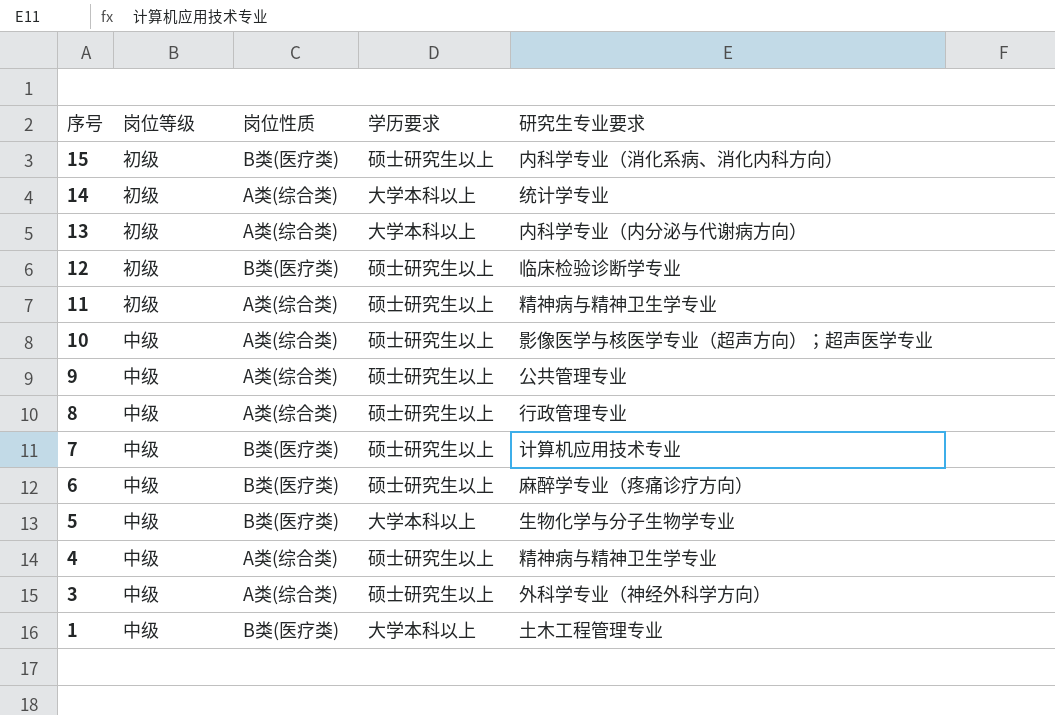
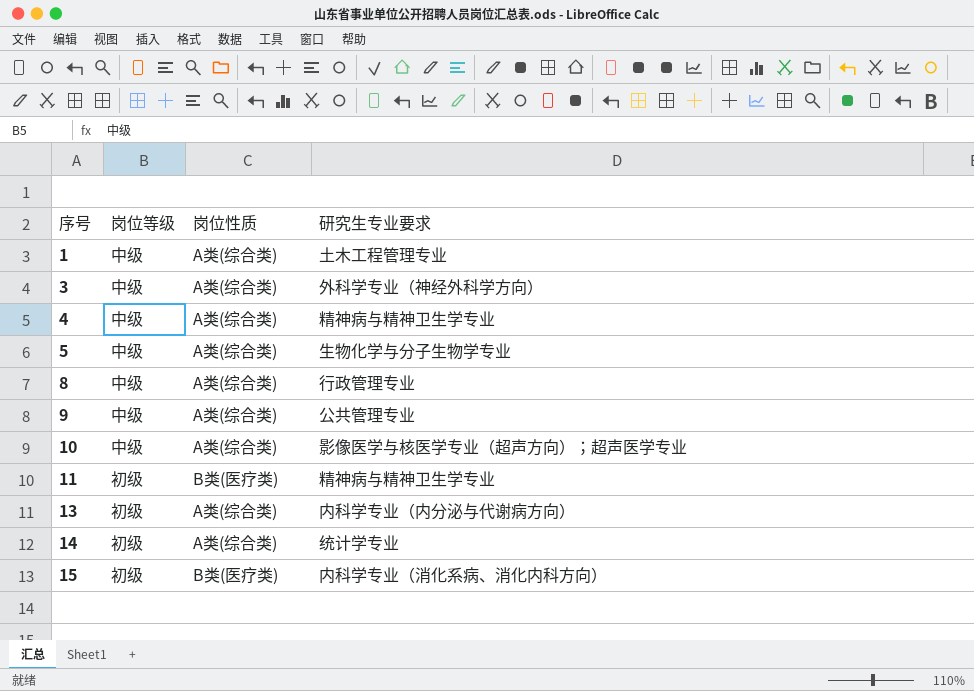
row order: 序号 descending -> 序号 ascending
column 学历要求 | position: 4 -> none
row 12: 初级 | B类(医疗类) | 硕士研究生以上 | 临床检验诊断学专业 -> none
row 7: 中级 | B类(医疗类) | 硕士研究生以上 | 计算机应用技术专业 -> none
row 6: 中级 | B类(医疗类) | 硕士研究生以上 | 麻醉学专业（疼痛诊疗方向） -> none
1 | 岗位性质: B类(医疗类) -> A类(综合类)
5 | 岗位性质: B类(医疗类) -> A类(综合类)
11 | 岗位性质: A类(综合类) -> B类(医疗类)

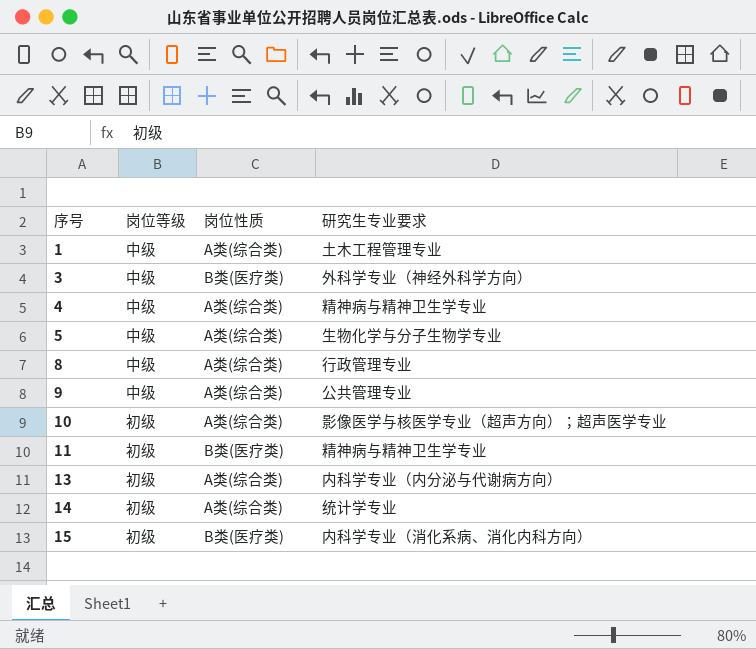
3 | 岗位性质: A类(综合类) -> B类(医疗类)
10 | 岗位等级: 中级 -> 初级

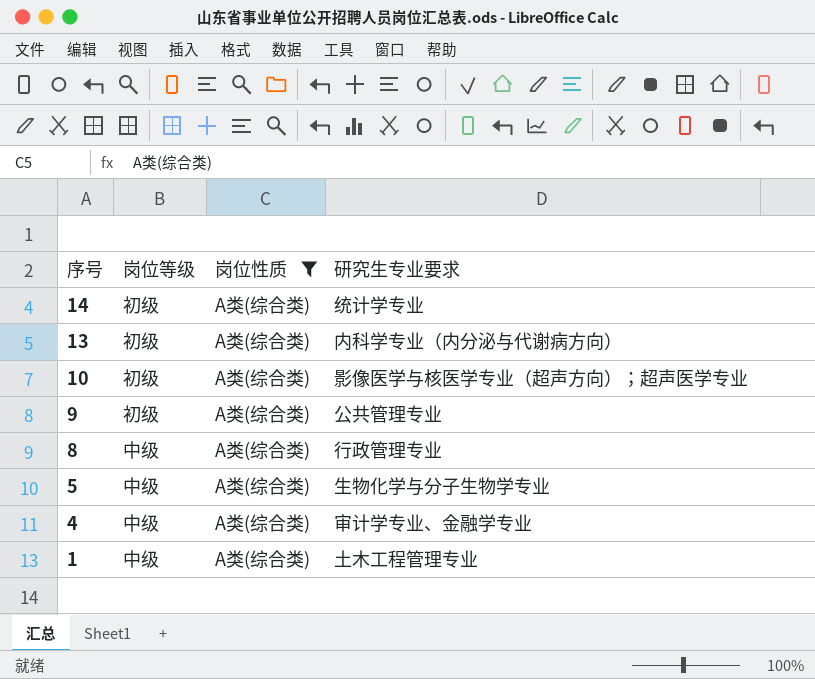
filter: none -> 岗位性质 = A类(综合类)
row order: 序号 ascending -> 序号 descending
9 | 岗位等级: 中级 -> 初级
4 | 研究生专业要求: 精神病与精神卫生学专业 -> 审计学专业、金融学专业

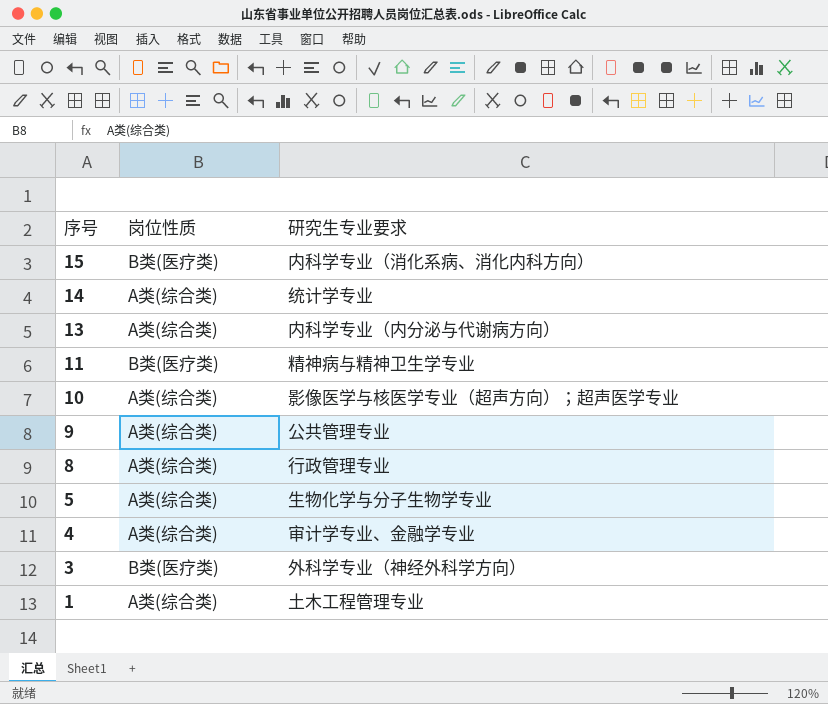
filter: 岗位性质 = A类(综合类) -> none
column 岗位等级 | position: 2 -> none

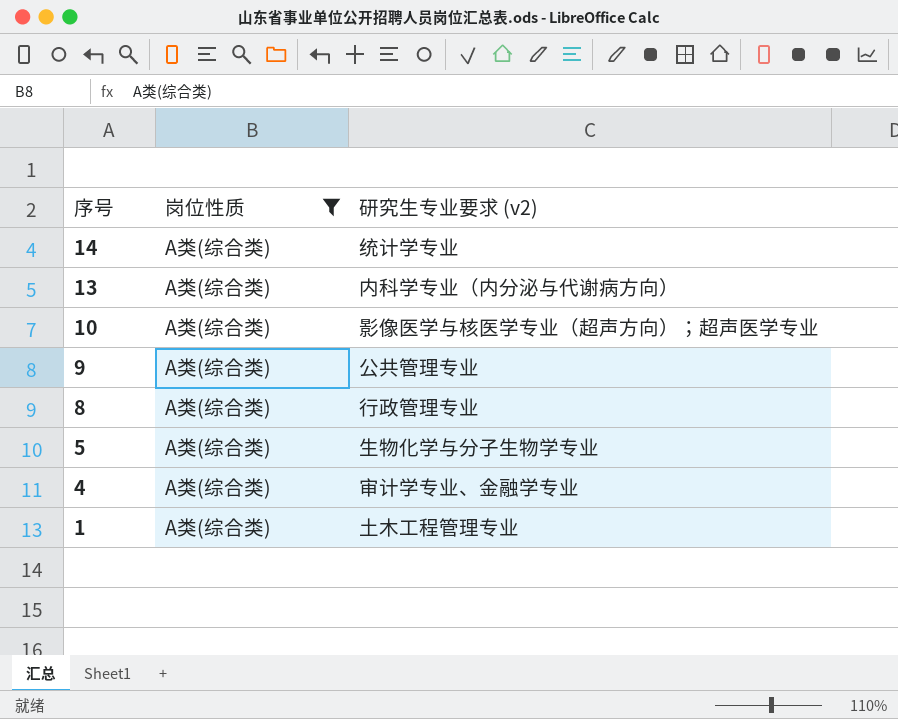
filter: none -> 岗位性质 = A类(综合类)
column name: 研究生专业要求 -> 研究生专业要求 (v2)

